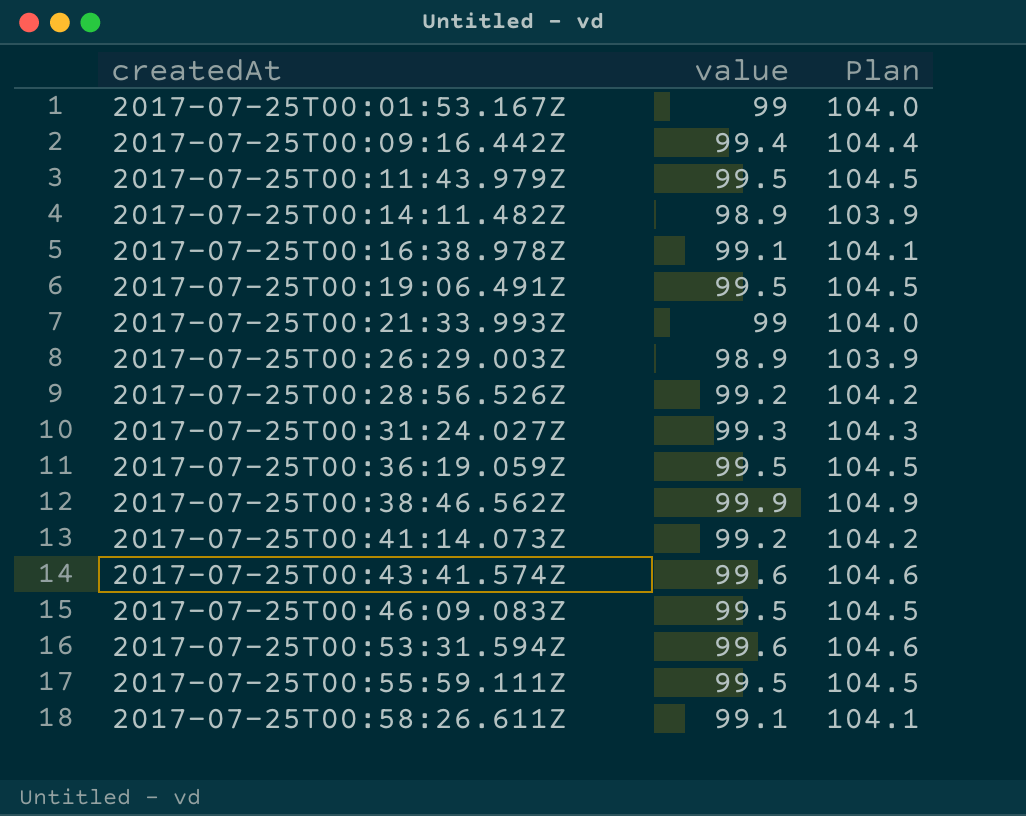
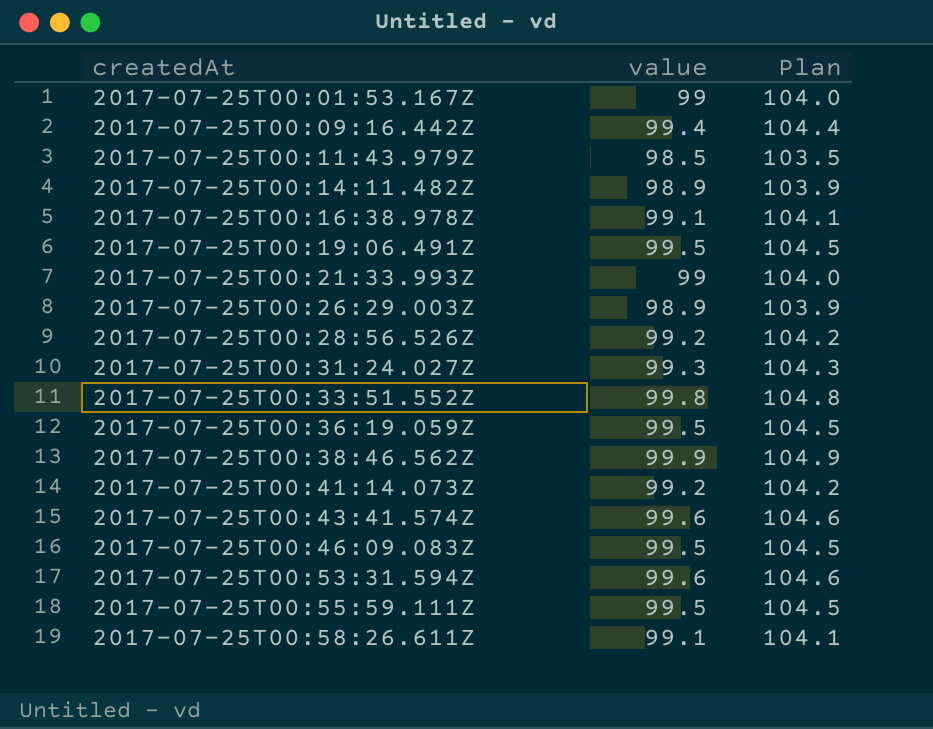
2017-07-25T00:11:43.979Z | value: 99.5 -> 98.5
2017-07-25T00:11:43.979Z | Plan: 104.5 -> 103.5
row 2017-07-25T00:33:51.552Z: none -> 99.8 | 104.8

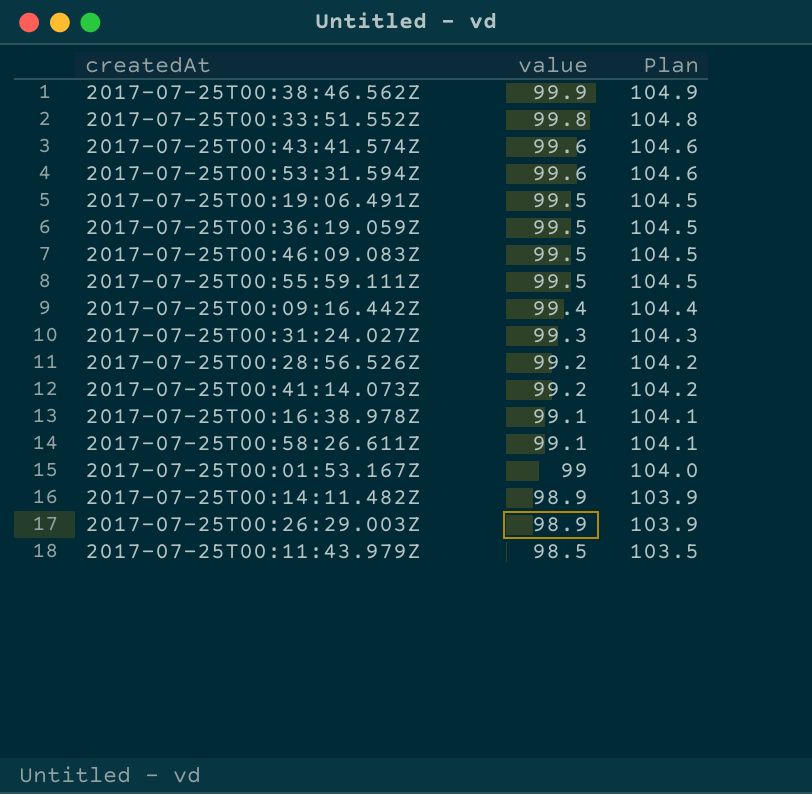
row order: createdAt ascending -> value descending
row 2017-07-25T00:21:33.993Z: 99 | 104.0 -> none

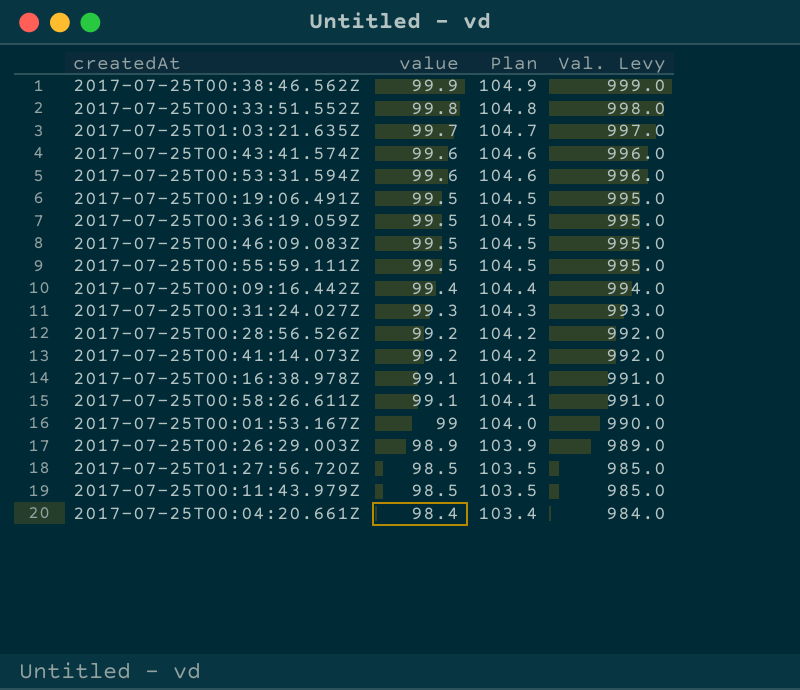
column Val. Levy | formula: none -> [value] * 10
row 2017-07-25T00:14:11.482Z: 98.9 | 103.9 -> none
row 2017-07-25T01:03:21.635Z: none -> 99.7 | 104.7 | 997.0
row 2017-07-25T01:27:56.720Z: none -> 98.5 | 103.5 | 985.0
row 2017-07-25T00:04:20.661Z: none -> 98.4 | 103.4 | 984.0

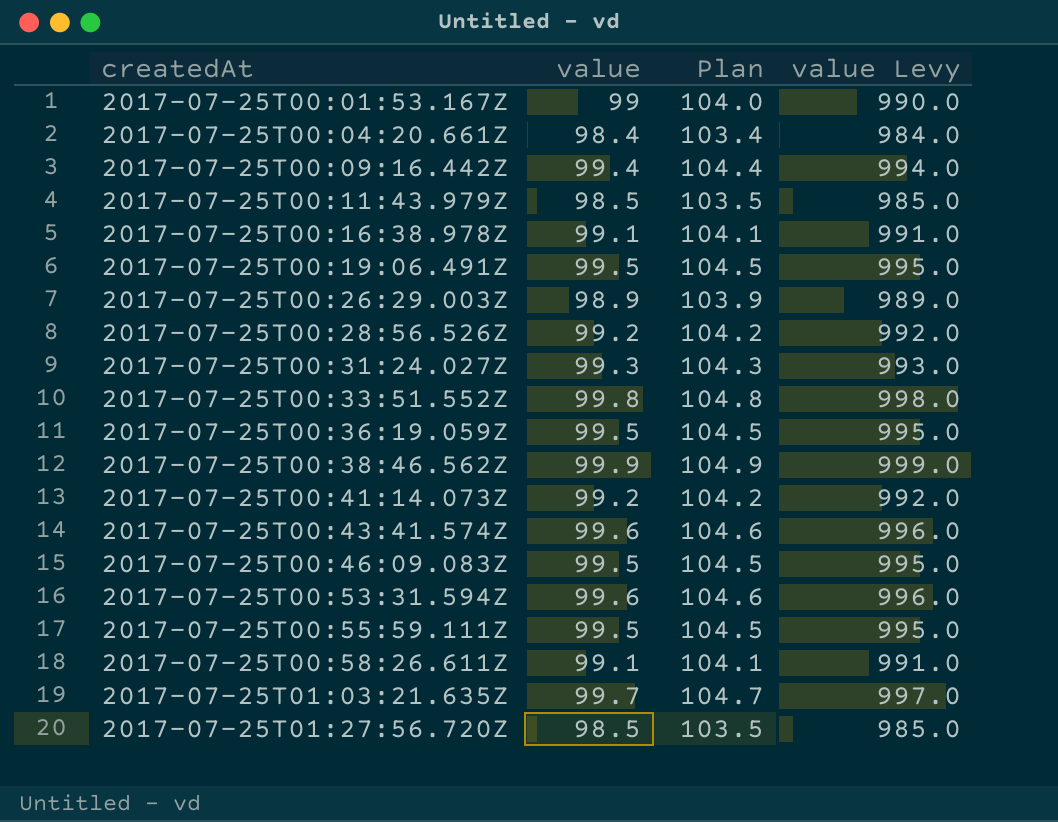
row order: value descending -> createdAt ascending
column name: Val. Levy -> value Levy

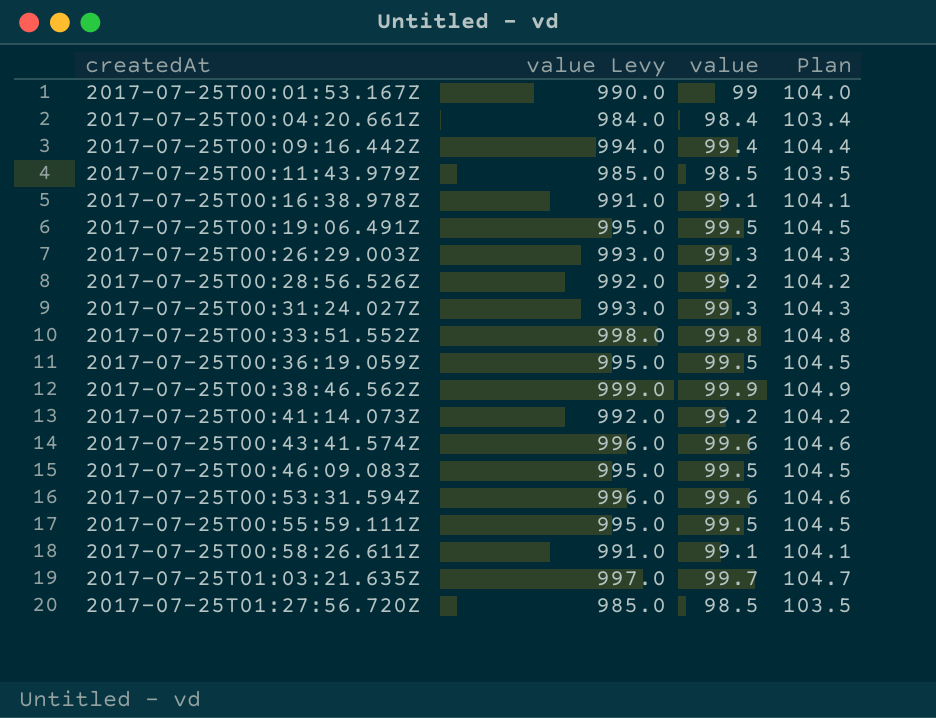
column value Levy | position: 4 -> 2
2017-07-25T00:26:29.003Z | value Levy: 989.0 -> 993.0
2017-07-25T00:26:29.003Z | value: 98.9 -> 99.3
2017-07-25T00:26:29.003Z | Plan: 103.9 -> 104.3

